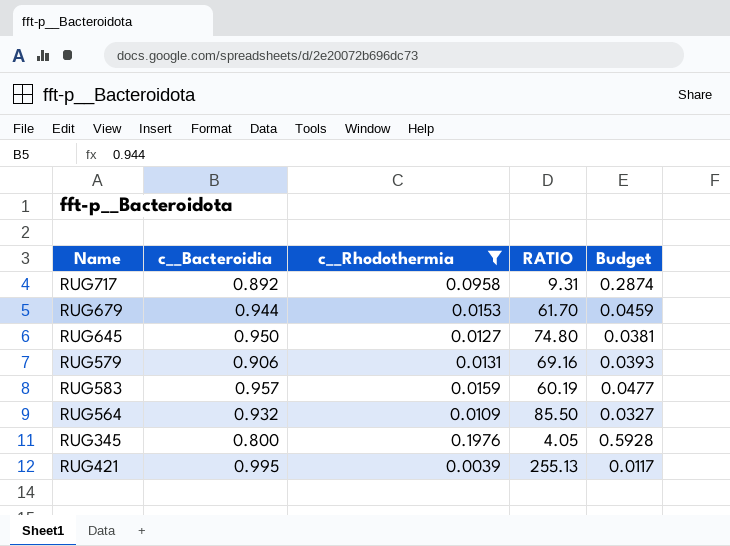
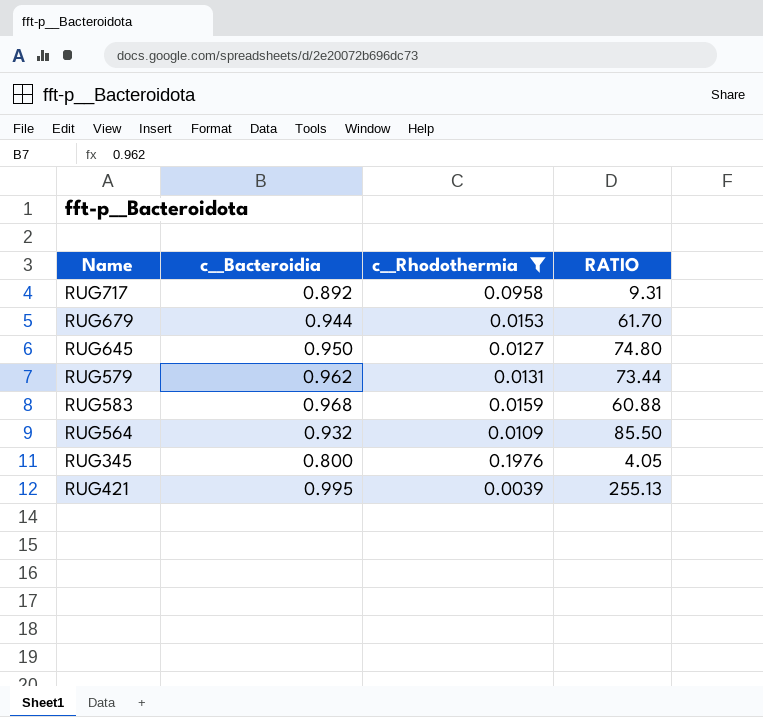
column Budget | formula: [c__Rhodothermia] * 3 -> none
RUG579 | c__Bacteroidia: 0.906 -> 0.962
RUG579 | RATIO: 69.16 -> 73.44
RUG583 | c__Bacteroidia: 0.957 -> 0.968
RUG583 | RATIO: 60.19 -> 60.88

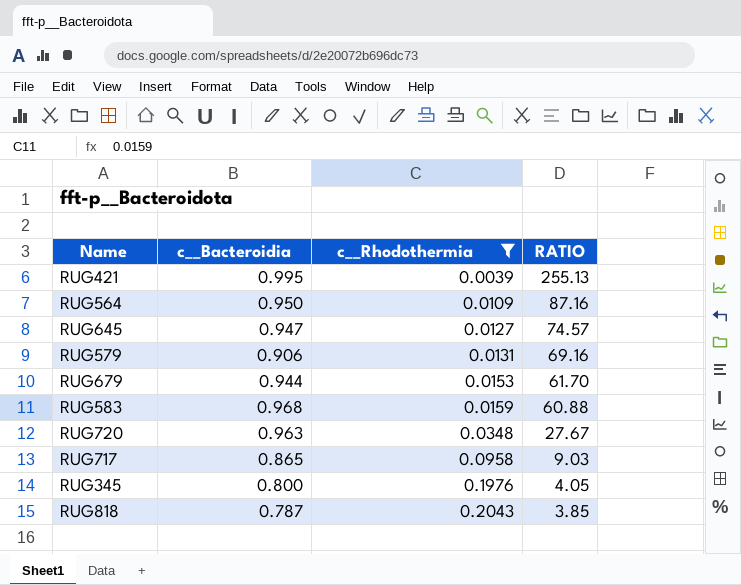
row order: none -> c__Rhodothermia ascending
RUG564 | c__Bacteroidia: 0.932 -> 0.950
RUG564 | RATIO: 85.50 -> 87.16
RUG645 | c__Bacteroidia: 0.950 -> 0.947
RUG645 | RATIO: 74.80 -> 74.57
RUG579 | c__Bacteroidia: 0.962 -> 0.906
RUG579 | RATIO: 73.44 -> 69.16
row RUG720: none -> 0.963 | 0.0348 | 27.67
RUG717 | c__Bacteroidia: 0.892 -> 0.865
RUG717 | RATIO: 9.31 -> 9.03
row RUG818: none -> 0.787 | 0.2043 | 3.85

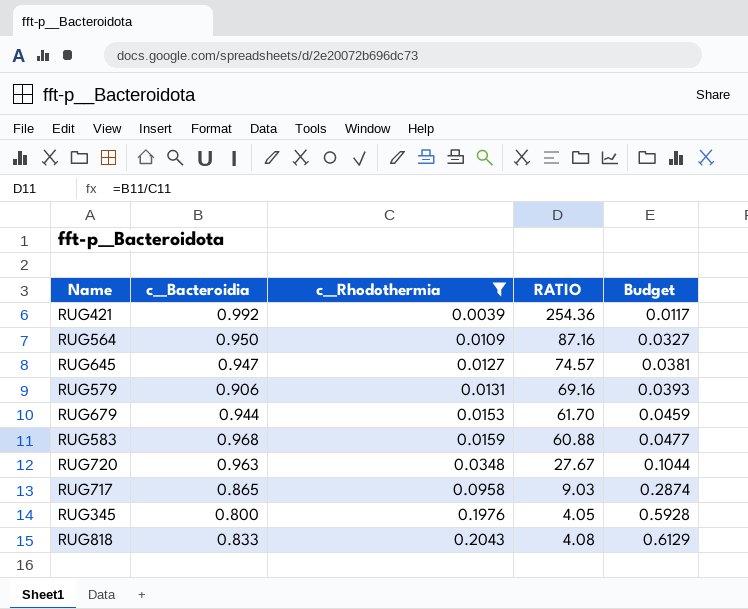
column Budget | formula: none -> [c__Rhodothermia] * 3
RUG421 | c__Bacteroidia: 0.995 -> 0.992
RUG421 | RATIO: 255.13 -> 254.36
RUG818 | c__Bacteroidia: 0.787 -> 0.833
RUG818 | RATIO: 3.85 -> 4.08

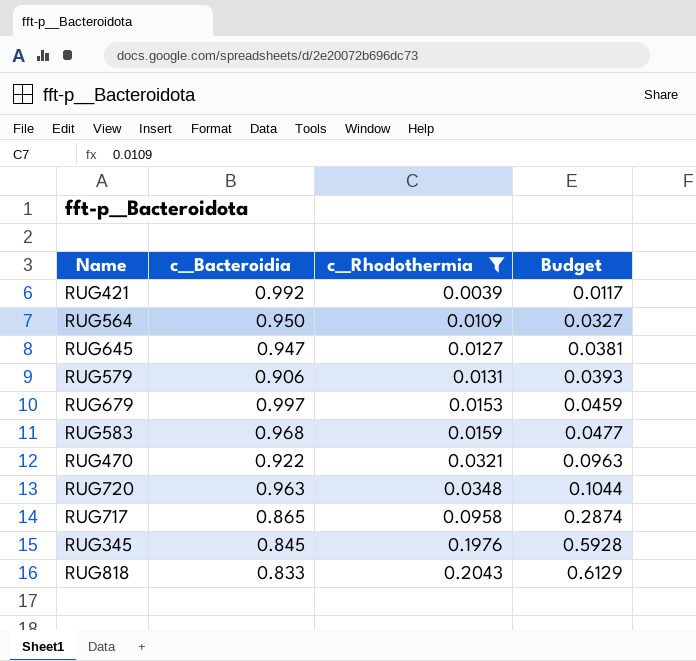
column RATIO | formula: [c__Bacteroidia] / [c__Rhodothermia] -> none
RUG679 | c__Bacteroidia: 0.944 -> 0.997
row RUG470: none -> 0.922 | 0.0321 | 0.0963
RUG345 | c__Bacteroidia: 0.800 -> 0.845

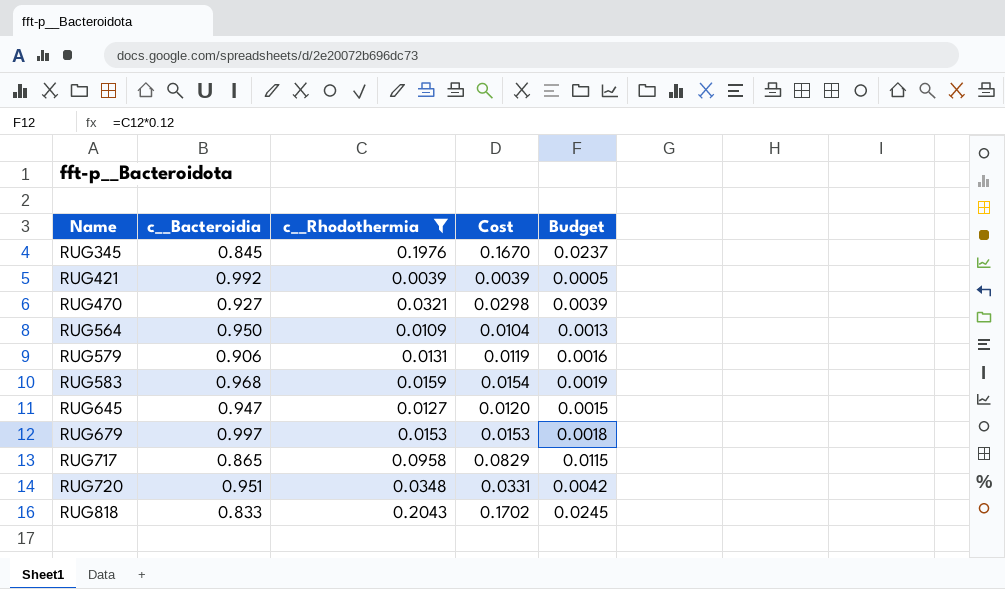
row order: c__Rhodothermia ascending -> Name ascending
column Cost | formula: none -> [c__Bacteroidia] * [c__Rhodothermia]
column Budget | formula: [c__Rhodothermia] * 3 -> [c__Rhodothermia] * 0.12
RUG470 | c__Bacteroidia: 0.922 -> 0.927
RUG720 | c__Bacteroidia: 0.963 -> 0.951

